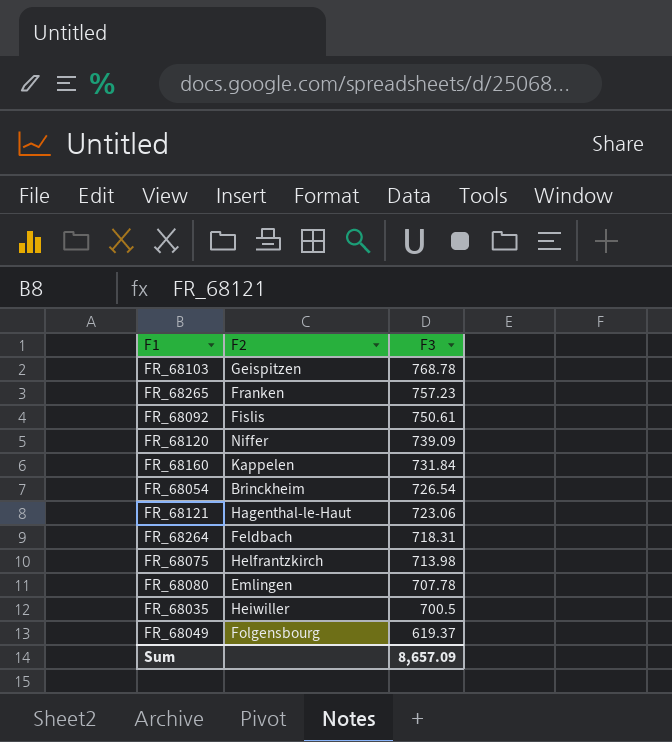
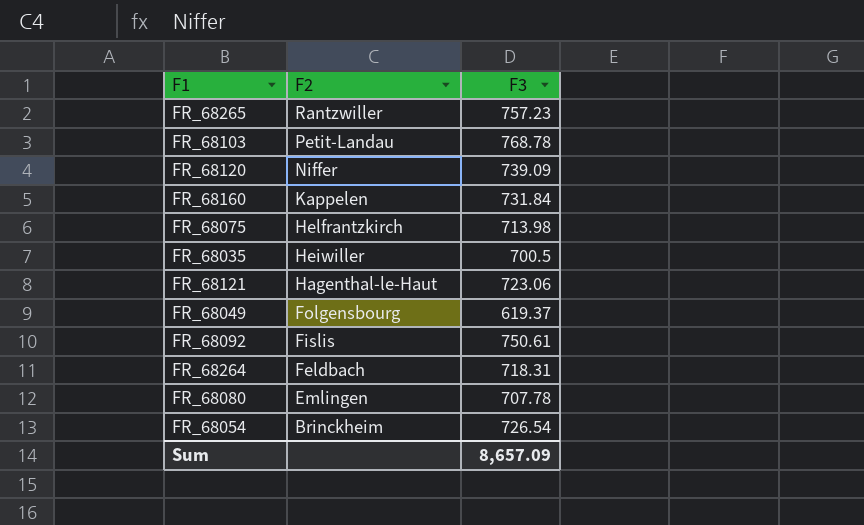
row order: F3 descending -> F2 descending
FR_68265 | F2: Franken -> Rantzwiller
FR_68103 | F2: Geispitzen -> Petit-Landau

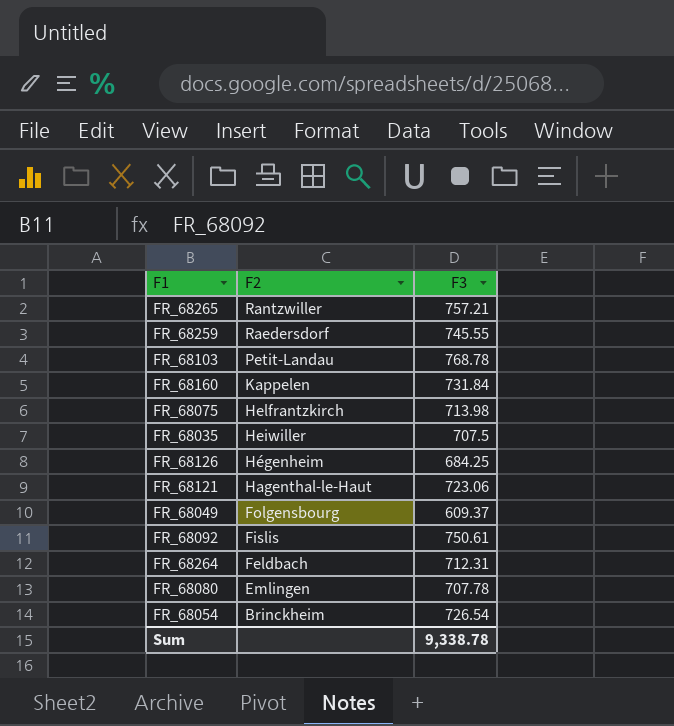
row FR_68120: Niffer | 739.09 -> none
FR_68265 | F3: 757.23 -> 757.21
row FR_68259: none -> Raedersdorf | 745.55
FR_68035 | F3: 700.5 -> 707.5
row FR_68126: none -> Hégenheim | 684.25
FR_68049 | F3: 619.37 -> 609.37
FR_68264 | F3: 718.31 -> 712.31
Sum | F3: 8,657.09 -> 9,338.78

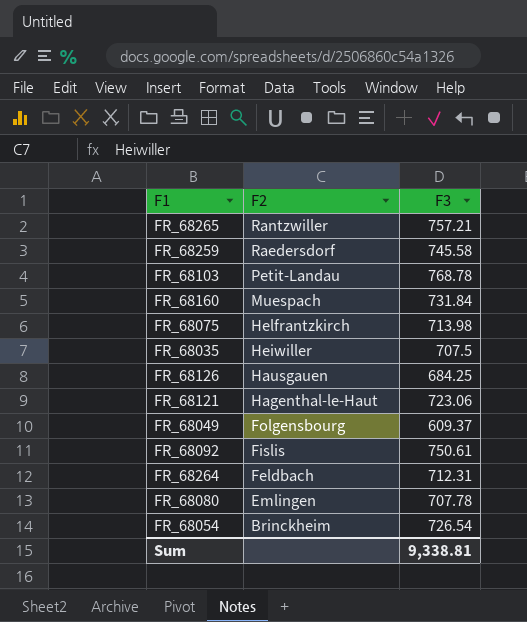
FR_68259 | F3: 745.55 -> 745.58
FR_68160 | F2: Kappelen -> Muespach
FR_68126 | F2: Hégenheim -> Hausgauen
Sum | F3: 9,338.78 -> 9,338.81

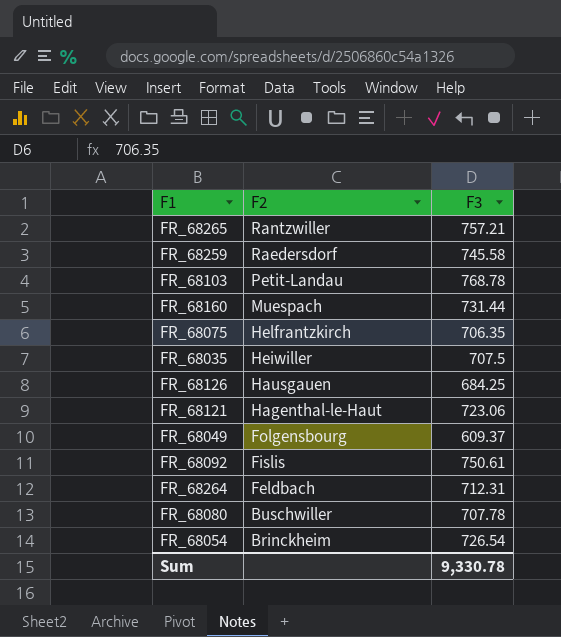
FR_68160 | F3: 731.84 -> 731.44
FR_68075 | F3: 713.98 -> 706.35
FR_68080 | F2: Emlingen -> Buschwiller
Sum | F3: 9,338.81 -> 9,330.78

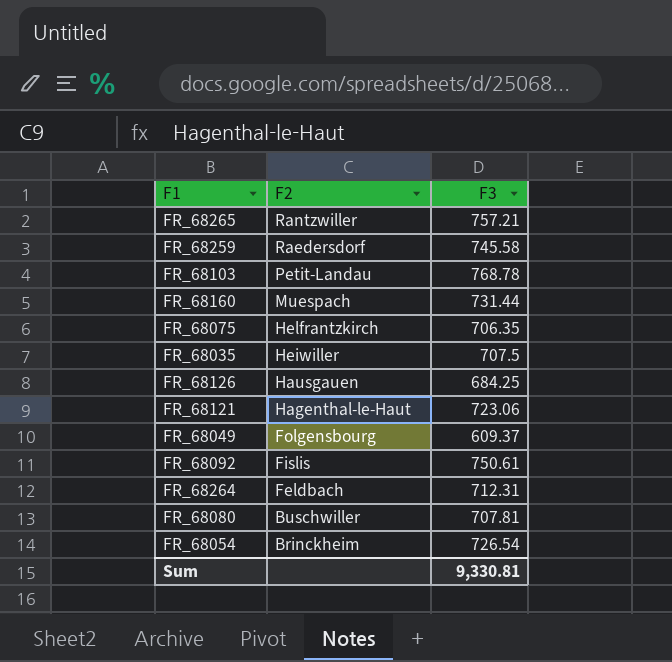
FR_68080 | F3: 707.78 -> 707.81
Sum | F3: 9,330.78 -> 9,330.81

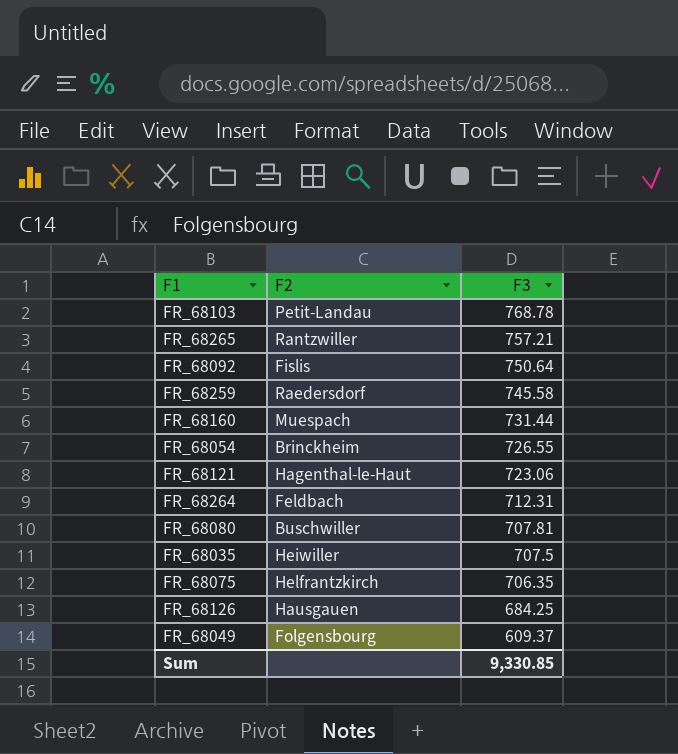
row order: F2 descending -> F3 descending
FR_68092 | F3: 750.61 -> 750.64
FR_68054 | F3: 726.54 -> 726.55
Sum | F3: 9,330.81 -> 9,330.85

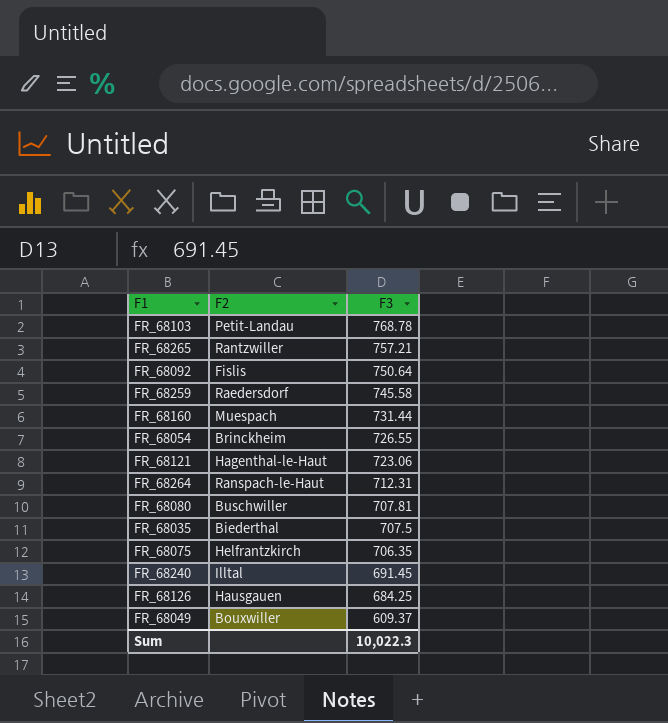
FR_68264 | F2: Feldbach -> Ranspach-le-Haut
FR_68035 | F2: Heiwiller -> Biederthal
row FR_68240: none -> Illtal | 691.45
FR_68049 | F2: Folgensbourg -> Bouxwiller
Sum | F3: 9,330.85 -> 10,022.3

